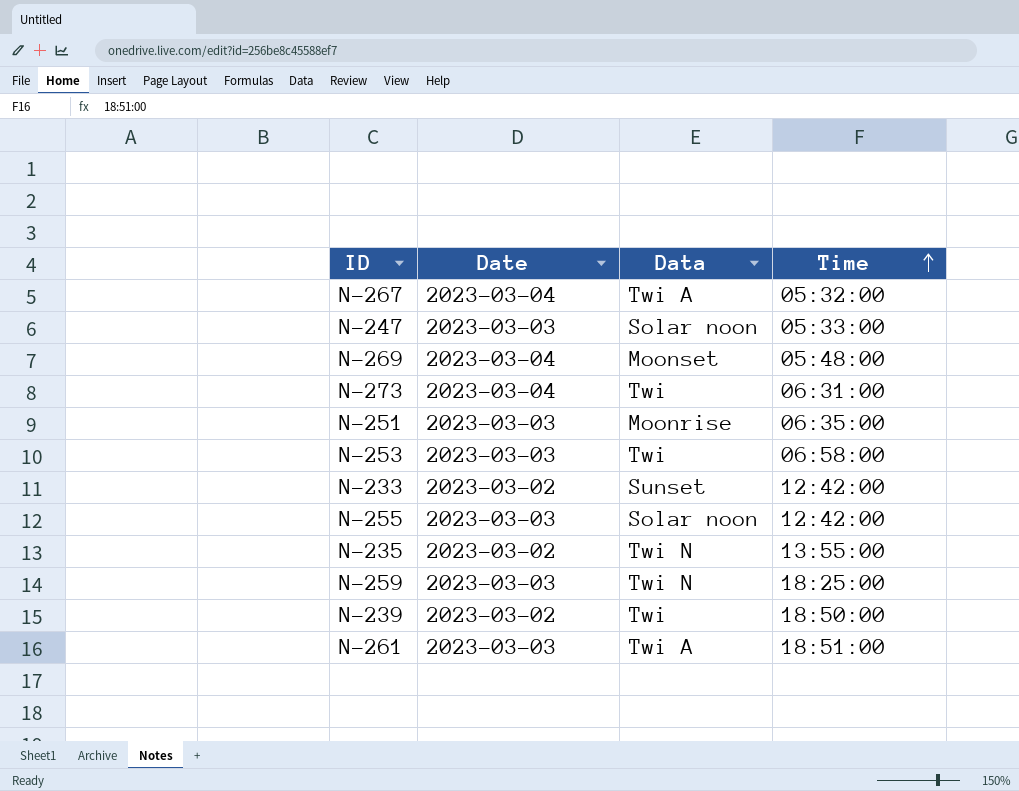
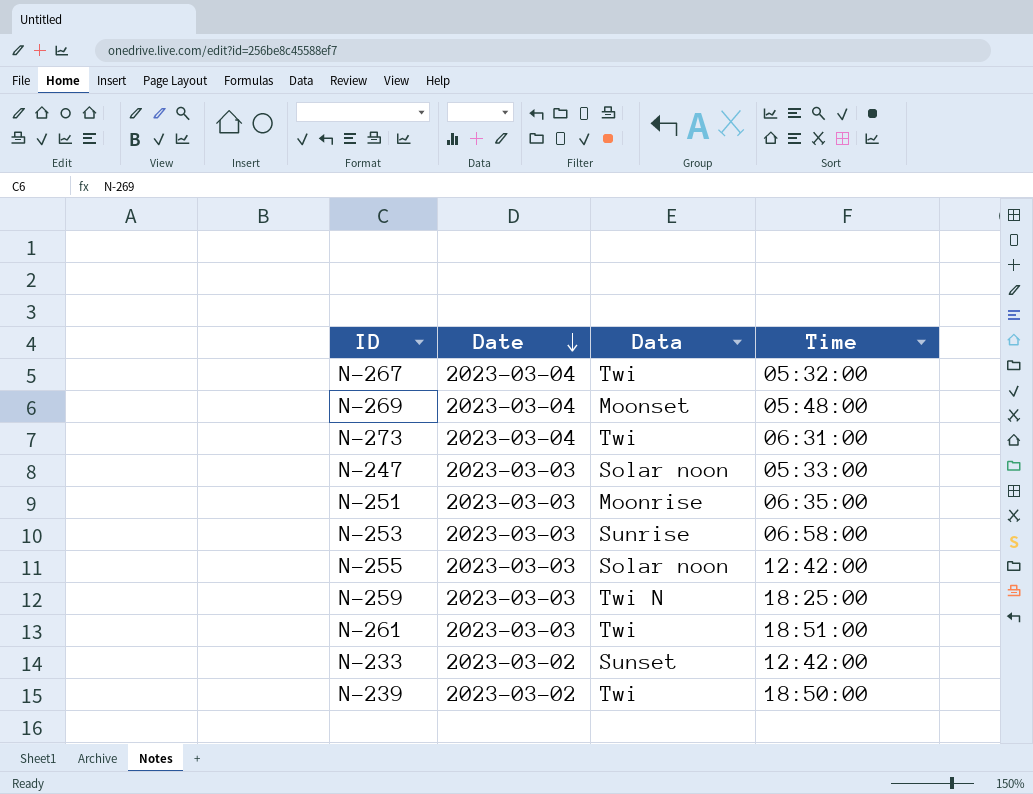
row order: Time ascending -> Date descending
row N-235: 2023-03-02 | Twi N | 13:55:00 -> none
N-267 | Data: Twi A -> Twi
N-253 | Data: Twi -> Sunrise
N-261 | Data: Twi A -> Twi

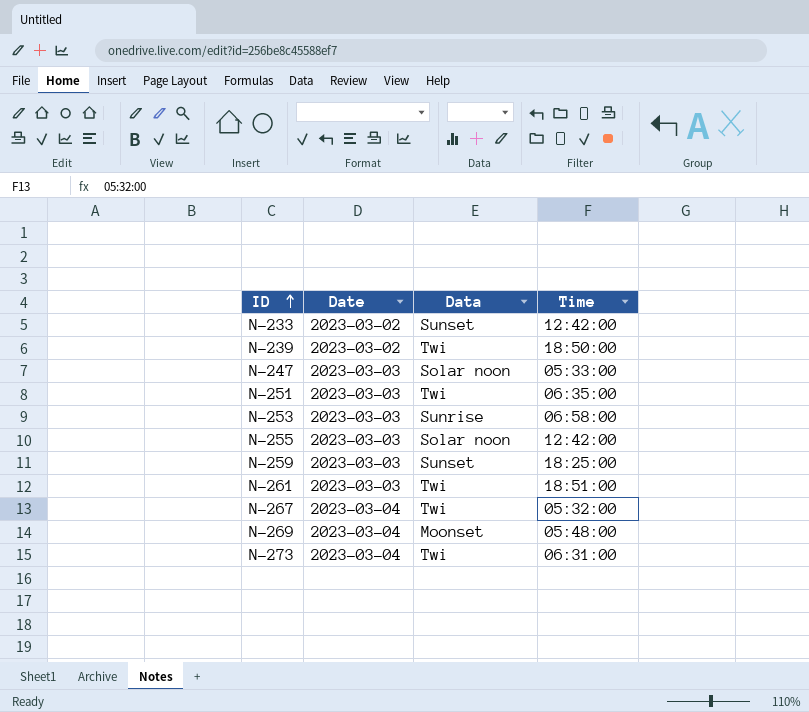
row order: Date descending -> ID ascending
N-251 | Data: Moonrise -> Twi
N-259 | Data: Twi N -> Sunset

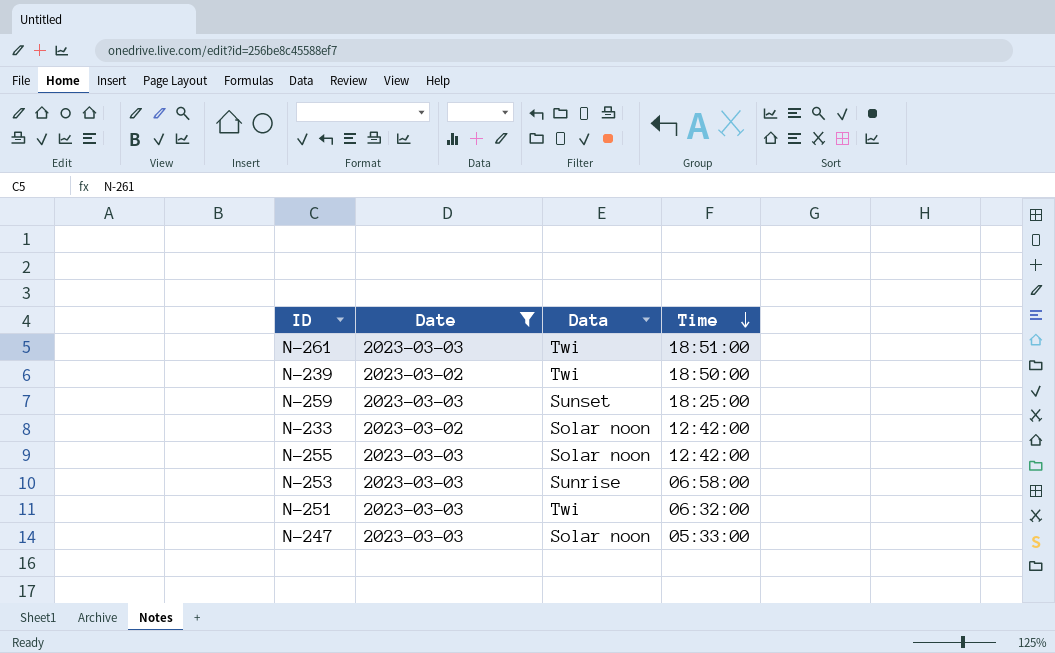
filter: none -> Date != 2023-03-04
row order: ID ascending -> Time descending
N-233 | Data: Sunset -> Solar noon
N-251 | Time: 06:35:00 -> 06:32:00

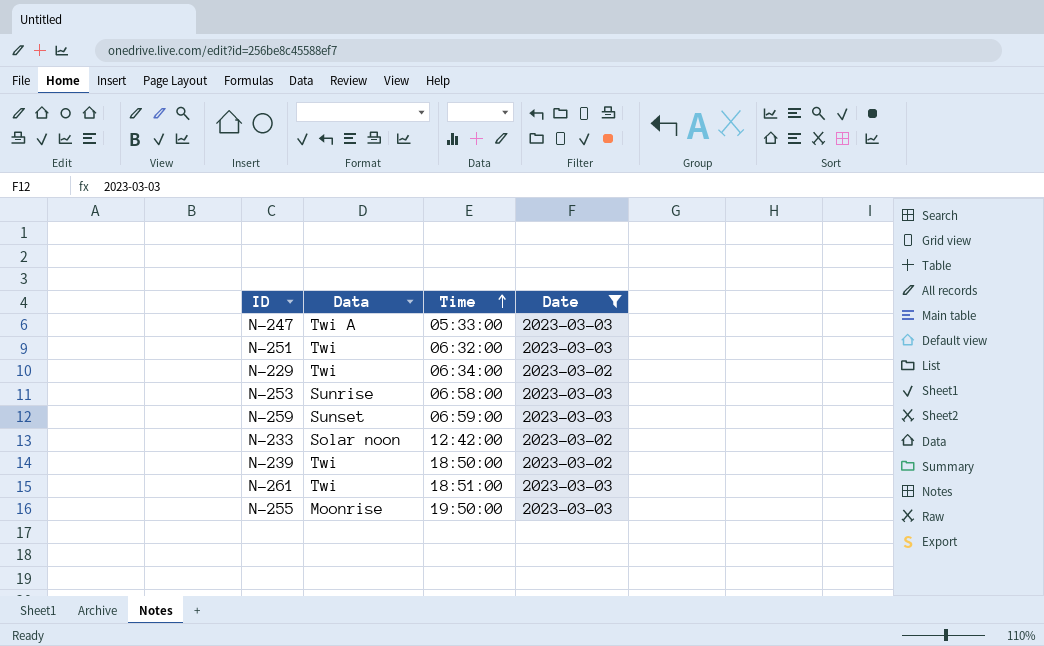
row order: Time descending -> Time ascending
column Date | position: 2 -> 4
N-247 | Data: Solar noon -> Twi A
row N-229: none -> Twi | 06:34:00 | 2023-03-02
N-259 | Time: 18:25:00 -> 06:59:00
N-255 | Data: Solar noon -> Moonrise
N-255 | Time: 12:42:00 -> 19:50:00

